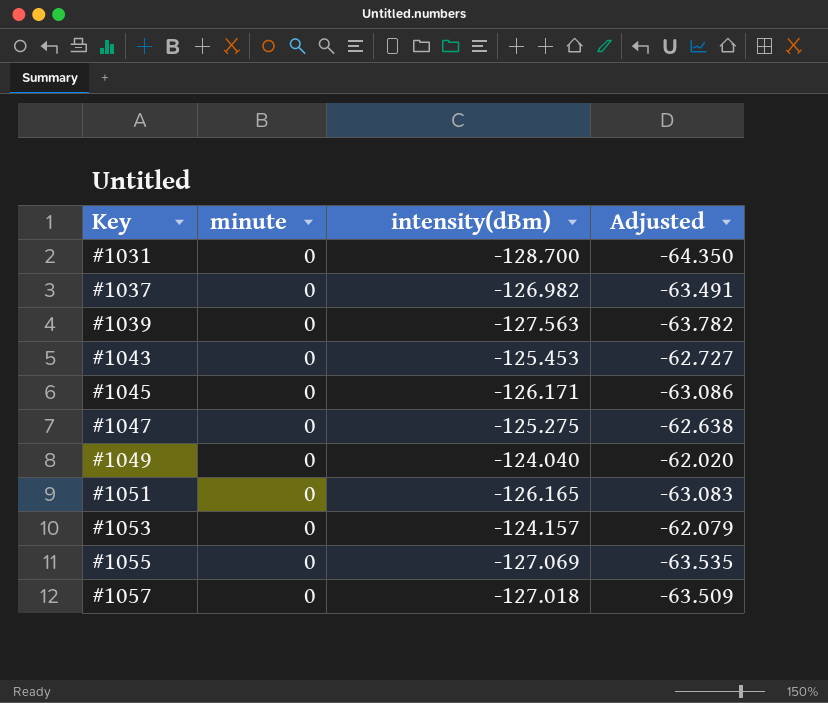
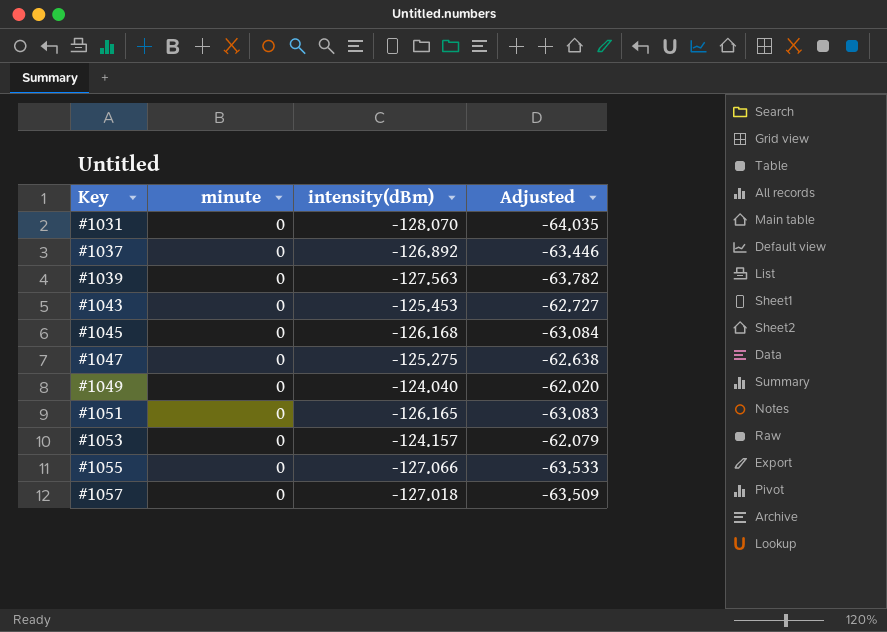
#1031 | intensity(dBm): -128.700 -> -128.070
#1031 | Adjusted: -64.350 -> -64.035
#1037 | intensity(dBm): -126.982 -> -126.892
#1037 | Adjusted: -63.491 -> -63.446
#1045 | intensity(dBm): -126.171 -> -126.168
#1045 | Adjusted: -63.086 -> -63.084
#1055 | intensity(dBm): -127.069 -> -127.066
#1055 | Adjusted: -63.535 -> -63.533

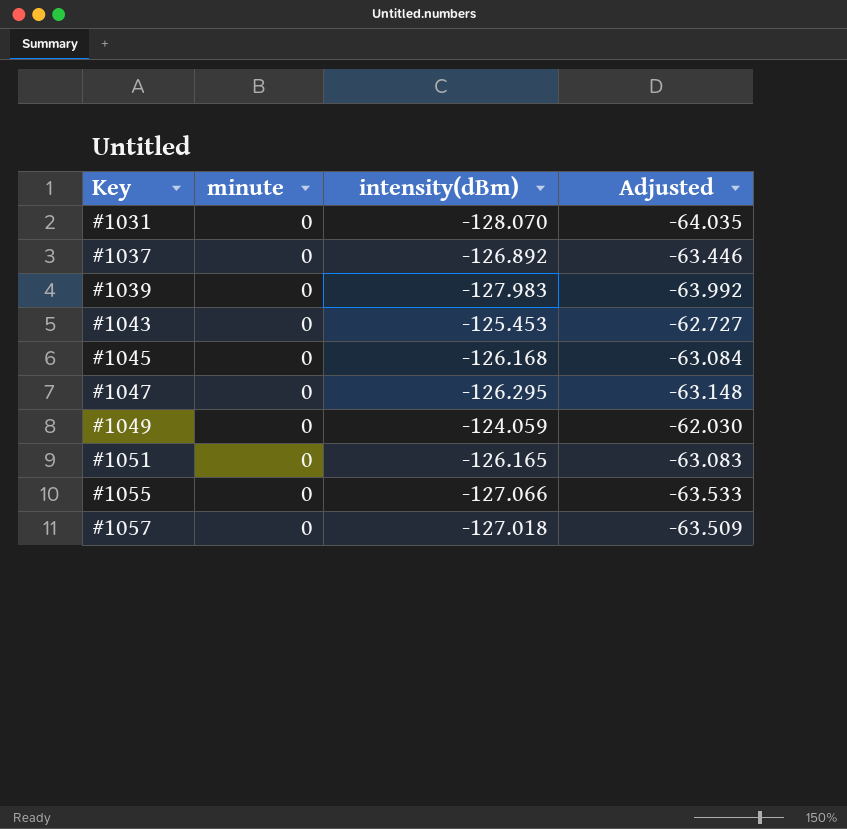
row #1053: 0 | -124.157 | -62.079 -> none
#1039 | intensity(dBm): -127.563 -> -127.983
#1039 | Adjusted: -63.782 -> -63.992
#1047 | intensity(dBm): -125.275 -> -126.295
#1047 | Adjusted: -62.638 -> -63.148
#1049 | intensity(dBm): -124.040 -> -124.059
#1049 | Adjusted: -62.020 -> -62.030

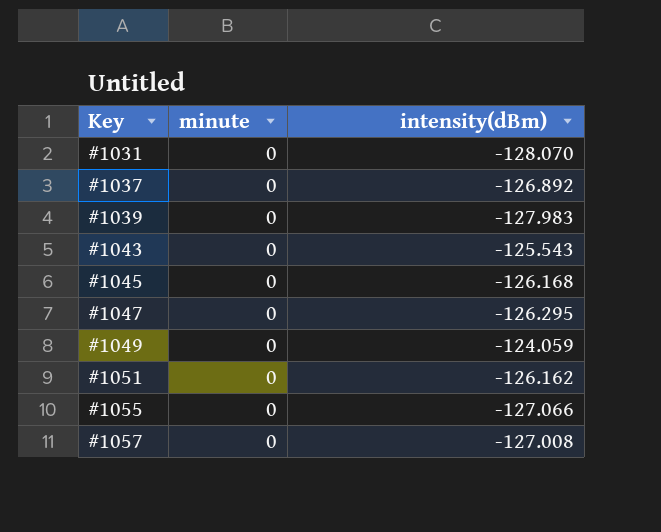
column Adjusted | formula: [intensity(dBm)] * 0.5 -> none
#1043 | intensity(dBm): -125.453 -> -125.543
#1051 | intensity(dBm): -126.165 -> -126.162
#1057 | intensity(dBm): -127.018 -> -127.008

